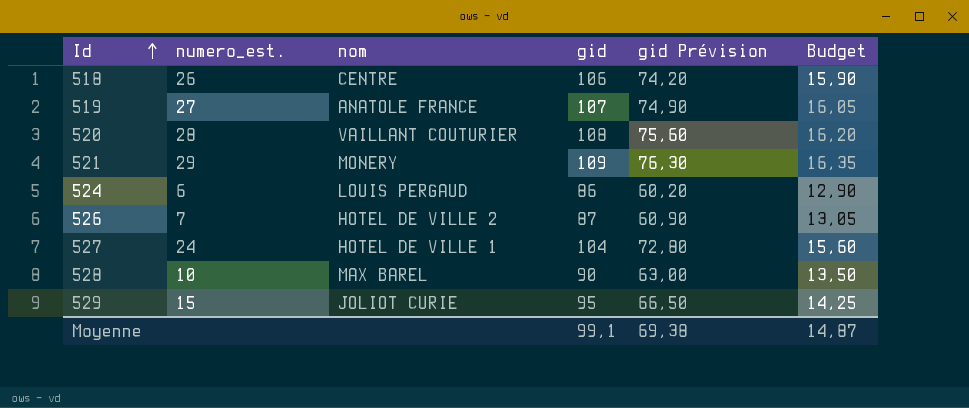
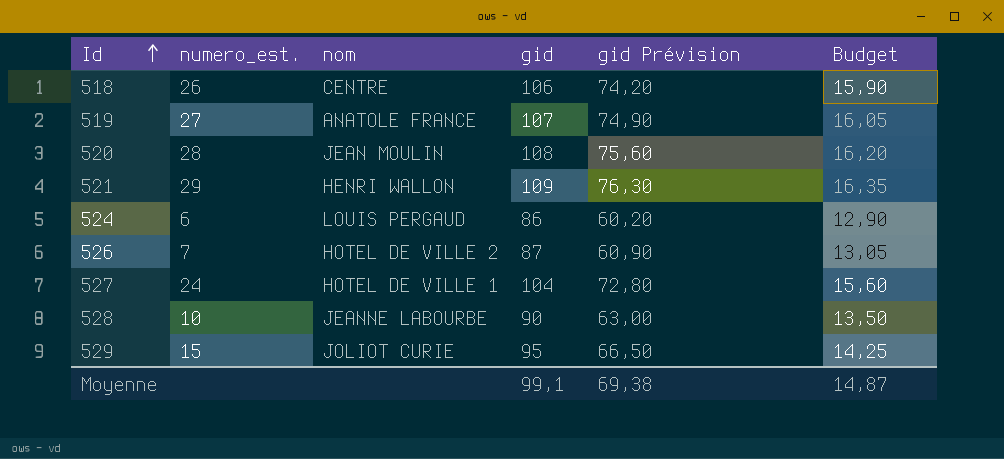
520 | nom: VAILLANT COUTURIER -> JEAN MOULIN
521 | nom: MONERY -> HENRI WALLON
528 | nom: MAX BAREL -> JEANNE LABOURBE

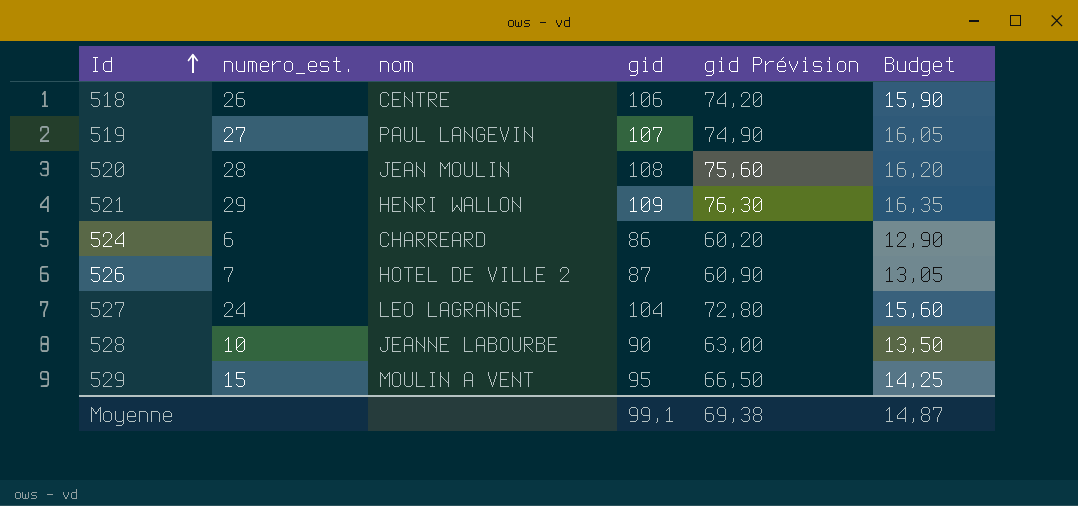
519 | nom: ANATOLE FRANCE -> PAUL LANGEVIN
524 | nom: LOUIS PERGAUD -> CHARREARD
527 | nom: HOTEL DE VILLE 1 -> LEO LAGRANGE
529 | nom: JOLIOT CURIE -> MOULIN A VENT

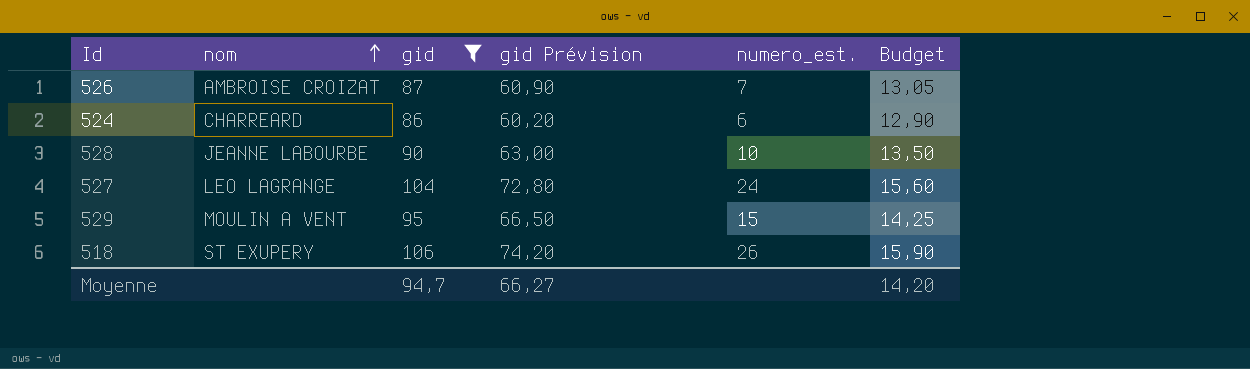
filter: none -> gid <= 106
row order: Id ascending -> nom ascending
column numero_est. | position: 2 -> 5
526 | nom: HOTEL DE VILLE 2 -> AMBROISE CROIZAT
518 | nom: CENTRE -> ST EXUPERY
Moyenne | gid: 99,1 -> 94,7
Moyenne | gid Prévision: 69,38 -> 66,27
Moyenne | Budget: 14,87 -> 14,20

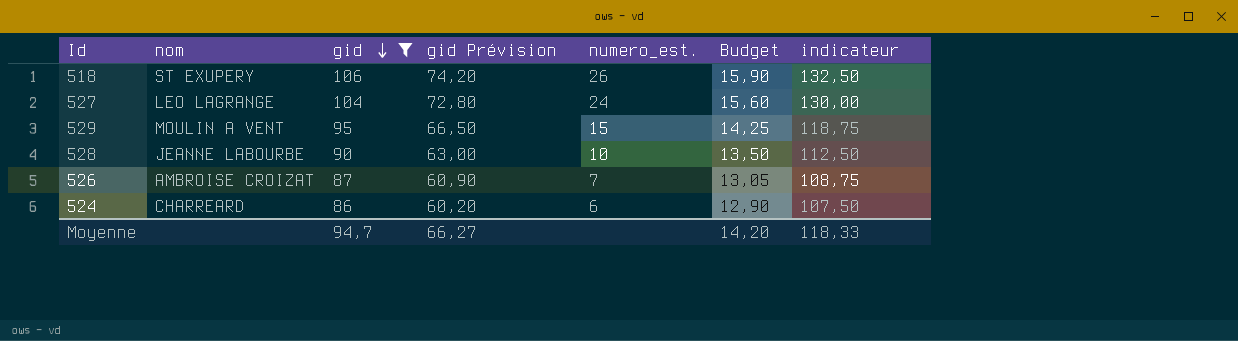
row order: nom ascending -> gid descending
column indicateur | formula: none -> [gid] * 1,25

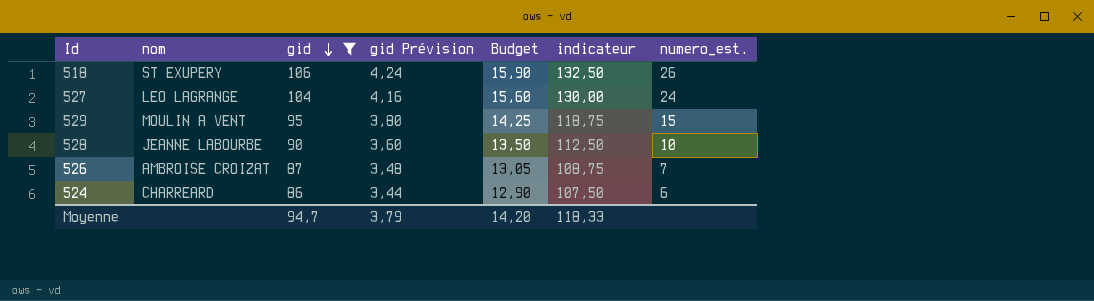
column gid Prévision | formula: [gid] * 0,7 -> [gid] * 0,04
column numero_est. | position: 5 -> 7
Moyenne | gid Prévision: 66,27 -> 3,79

